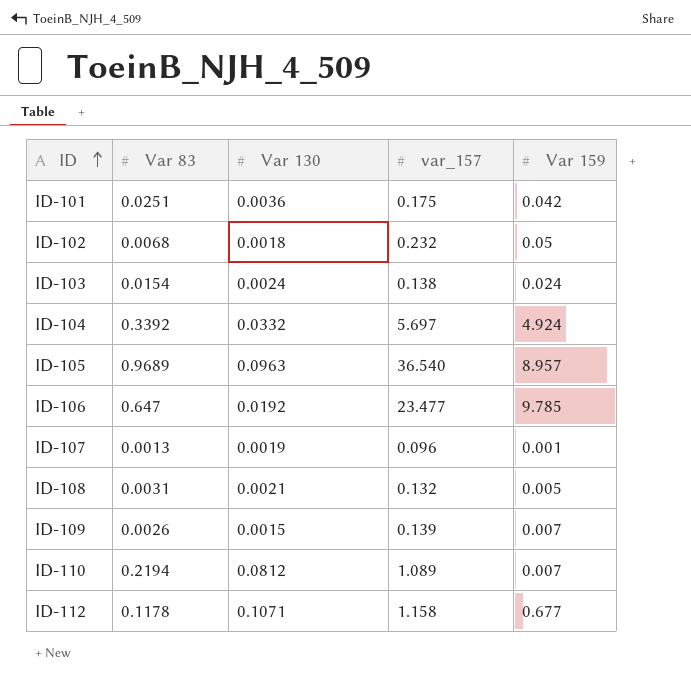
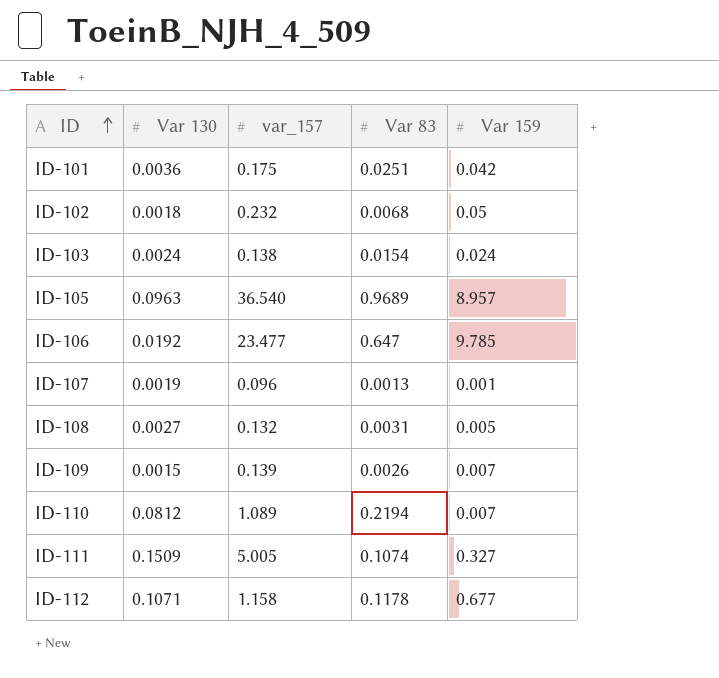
column Var 83 | position: 2 -> 4
row ID-104: 0.3392 | 0.0332 | 5.697 | 4.924 -> none
ID-108 | Var 130: 0.0021 -> 0.0027
row ID-111: none -> 0.1509 | 5.005 | 0.1074 | 0.327

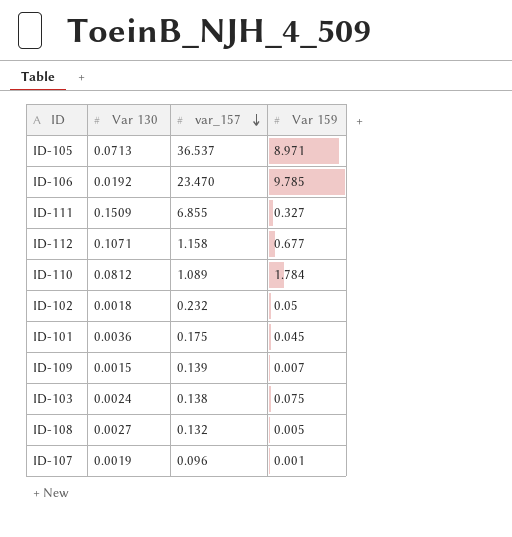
row order: ID ascending -> var_157 descending
column Var 83 | position: 4 -> none
ID-105 | Var 130: 0.0963 -> 0.0713
ID-105 | var_157: 36.540 -> 36.537
ID-105 | Var 159: 8.957 -> 8.971
ID-106 | var_157: 23.477 -> 23.470
ID-111 | var_157: 5.005 -> 6.855
ID-110 | Var 159: 0.007 -> 1.784
ID-101 | Var 159: 0.042 -> 0.045
ID-103 | Var 159: 0.024 -> 0.075

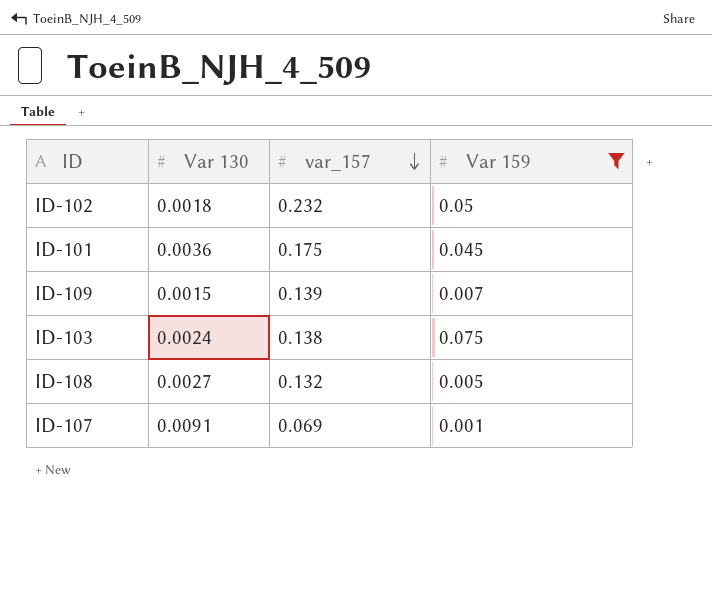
filter: none -> Var 159 <= 0.075
ID-107 | Var 130: 0.0019 -> 0.0091
ID-107 | var_157: 0.096 -> 0.069

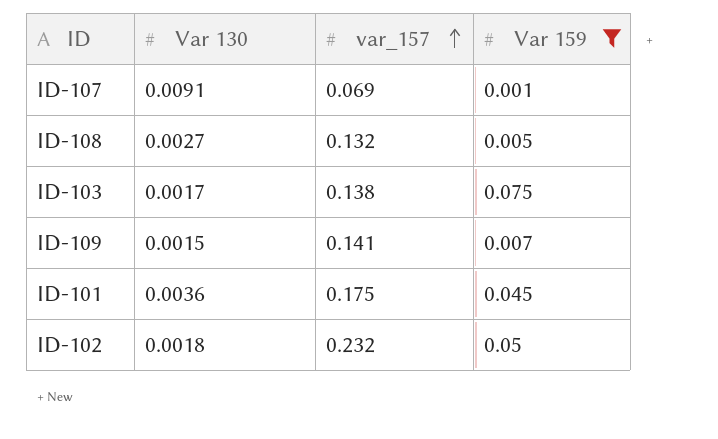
row order: var_157 descending -> var_157 ascending
ID-103 | Var 130: 0.0024 -> 0.0017
ID-109 | var_157: 0.139 -> 0.141

